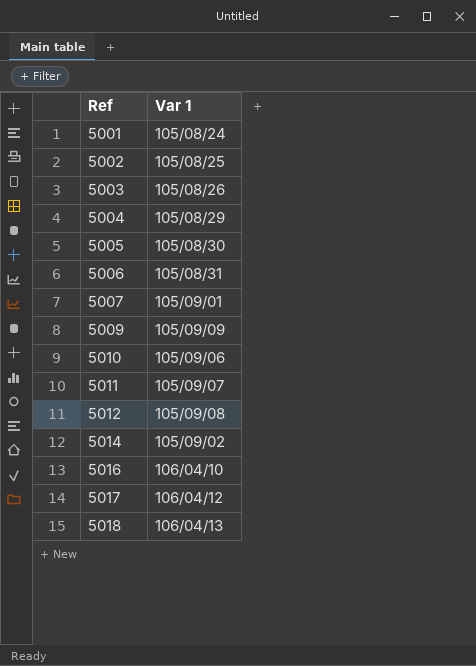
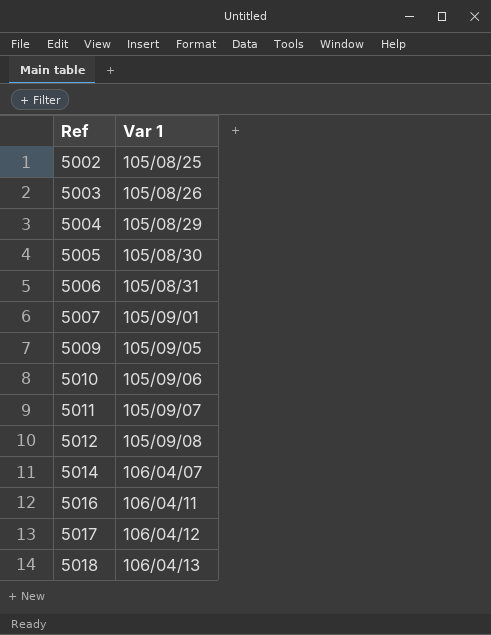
row 5001: 105/08/24 -> none
5009 | Var 1: 105/09/09 -> 105/09/05
5014 | Var 1: 105/09/02 -> 106/04/07
5016 | Var 1: 106/04/10 -> 106/04/11

